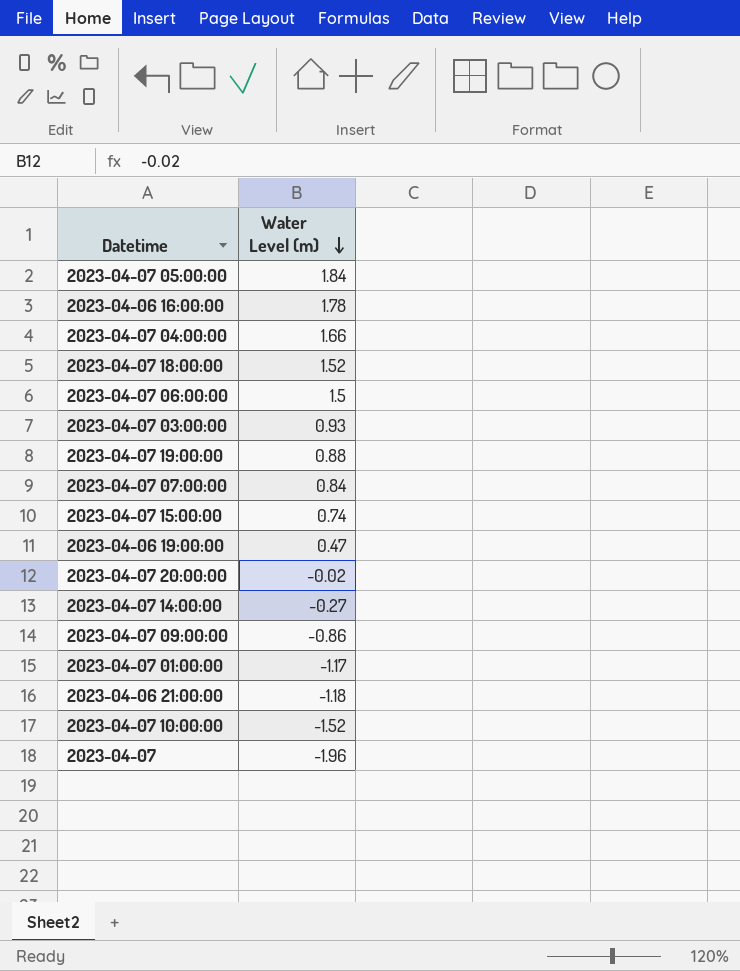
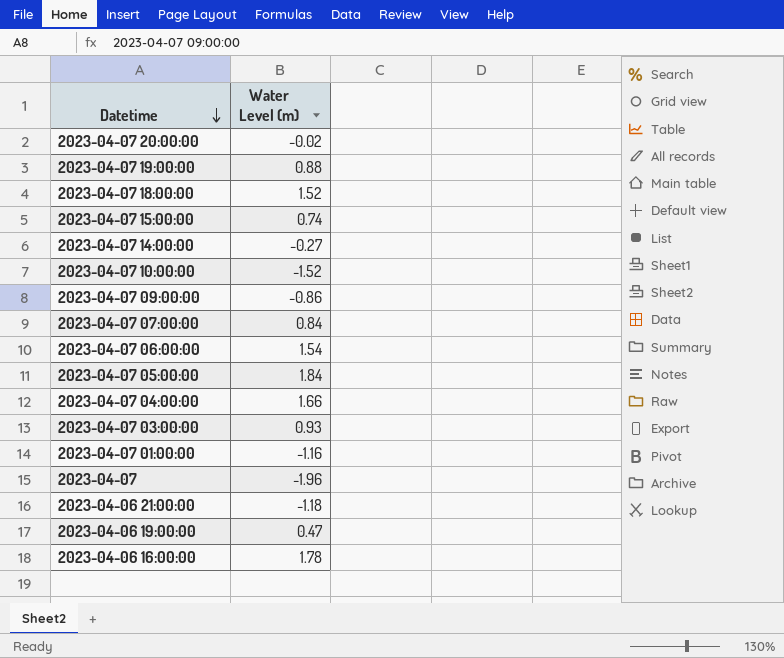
row order: Water Level (m) descending -> Datetime descending
2023-04-07 06:00:00 | Water Level (m): 1.5 -> 1.54
2023-04-07 01:00:00 | Water Level (m): -1.17 -> -1.16

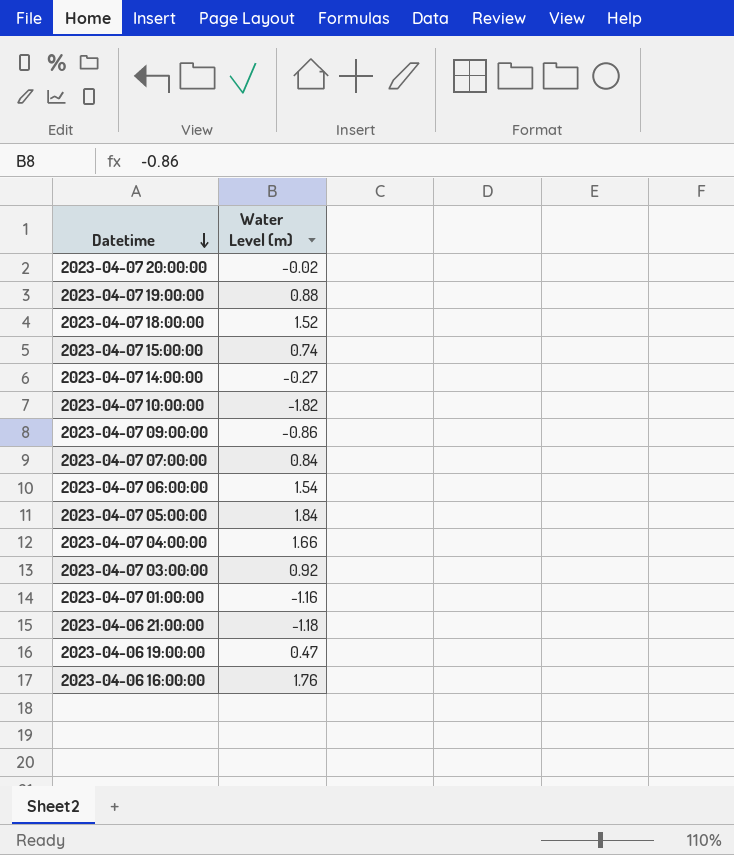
row 2023-04-07: -1.96 -> none
2023-04-07 10:00:00 | Water Level (m): -1.52 -> -1.82
2023-04-07 03:00:00 | Water Level (m): 0.93 -> 0.92
2023-04-06 16:00:00 | Water Level (m): 1.78 -> 1.76

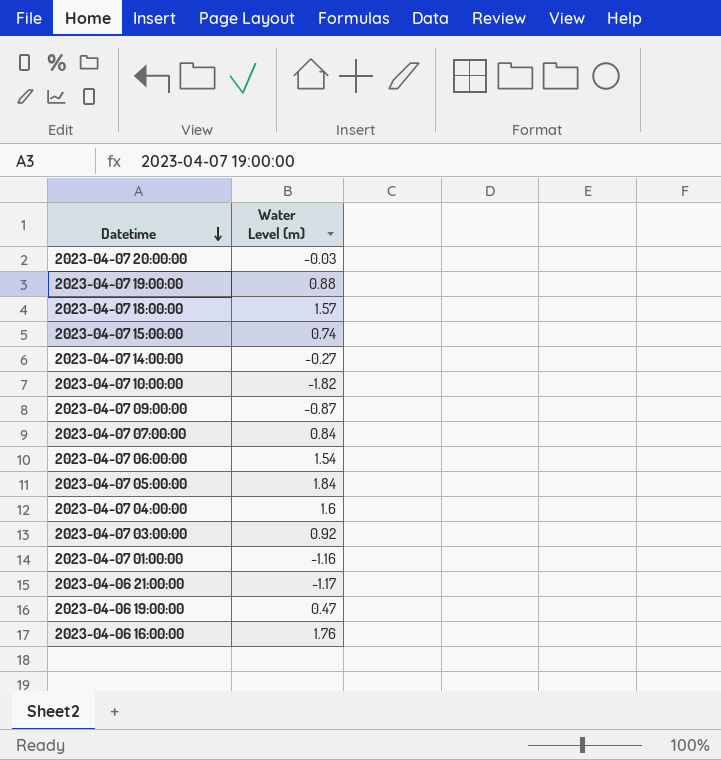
2023-04-07 20:00:00 | Water Level (m): -0.02 -> -0.03
2023-04-07 18:00:00 | Water Level (m): 1.52 -> 1.57
2023-04-07 09:00:00 | Water Level (m): -0.86 -> -0.87
2023-04-07 04:00:00 | Water Level (m): 1.66 -> 1.6
2023-04-06 21:00:00 | Water Level (m): -1.18 -> -1.17

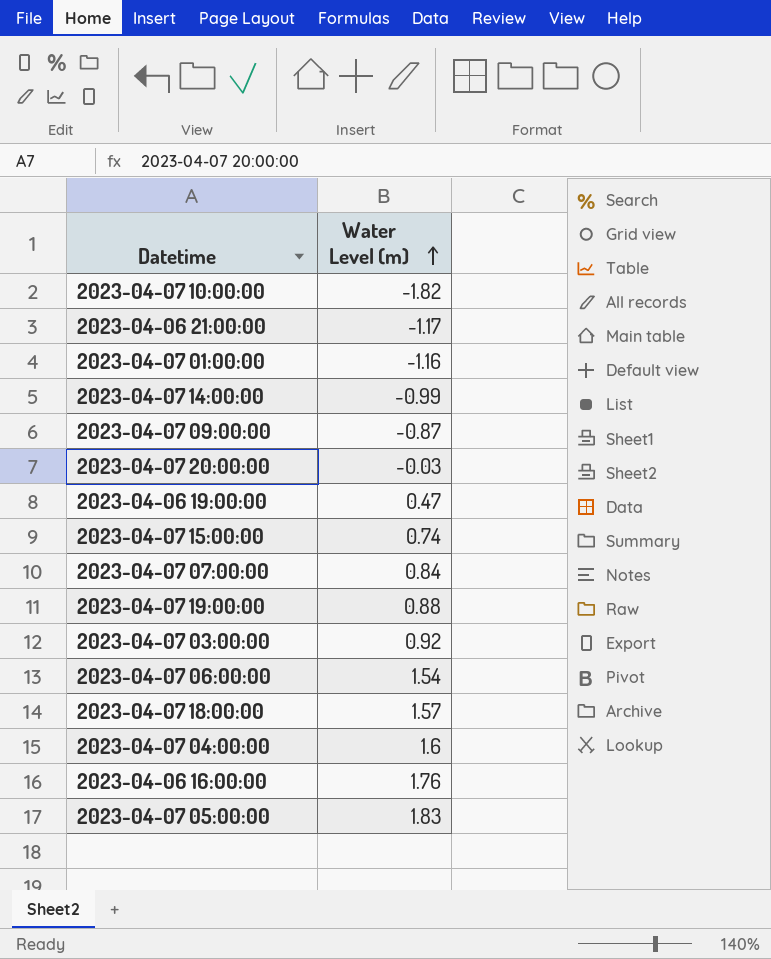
row order: Datetime descending -> Water Level (m) ascending
2023-04-07 14:00:00 | Water Level (m): -0.27 -> -0.99
2023-04-07 05:00:00 | Water Level (m): 1.84 -> 1.83

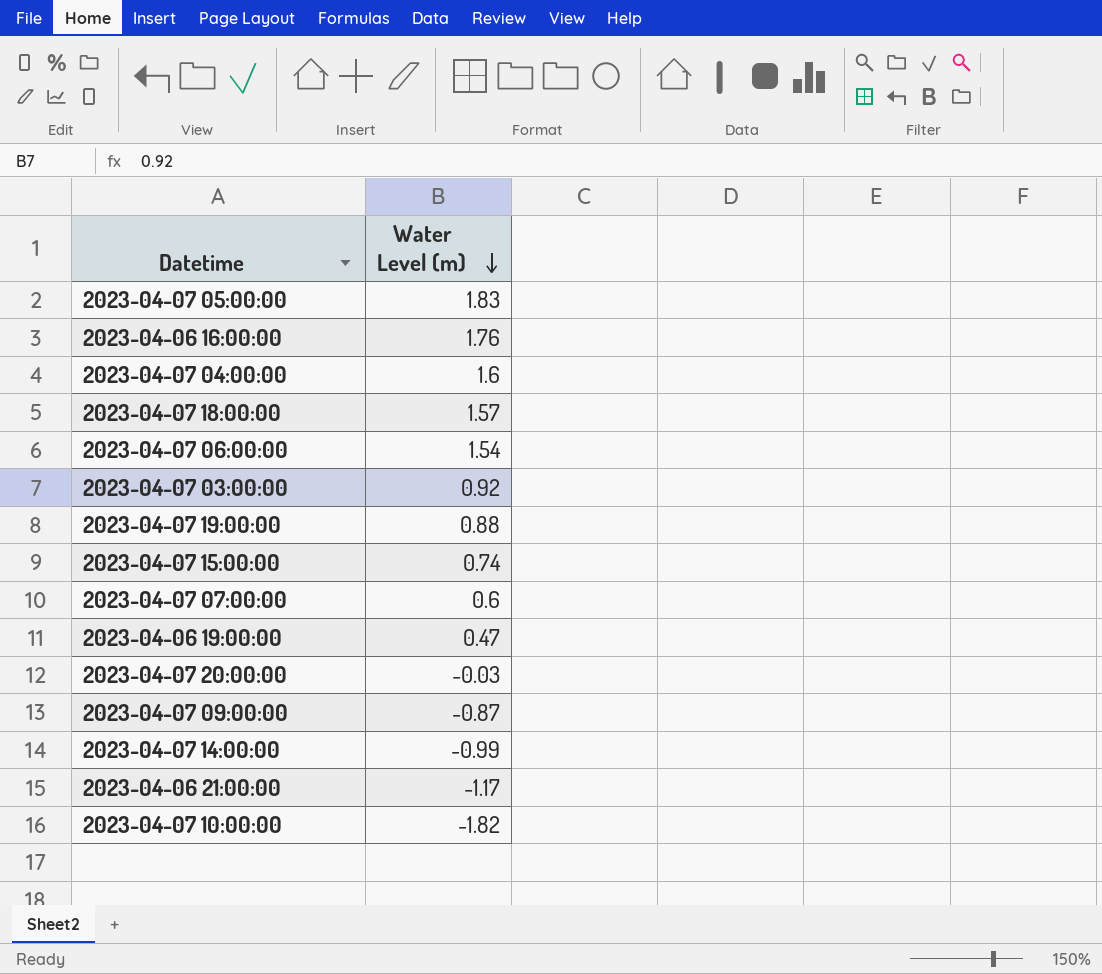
row order: Water Level (m) ascending -> Water Level (m) descending
row 2023-04-07 01:00:00: -1.16 -> none
2023-04-07 07:00:00 | Water Level (m): 0.84 -> 0.6

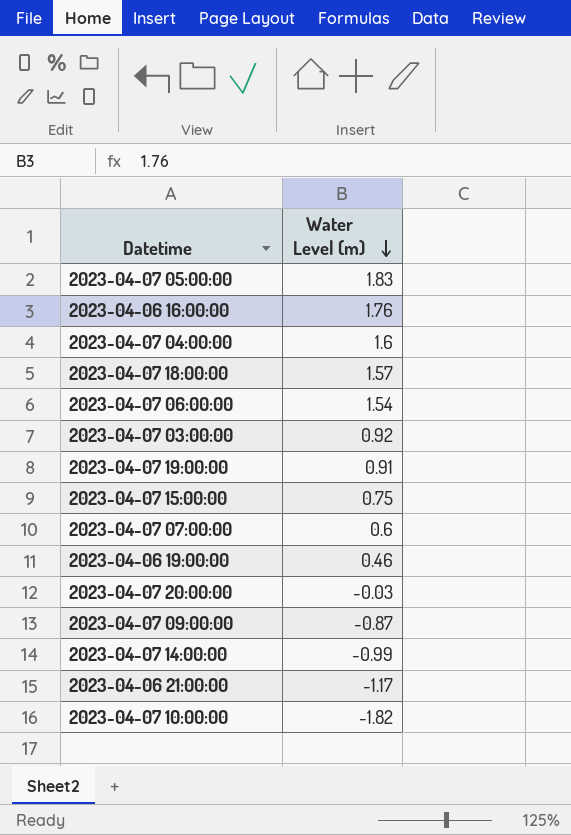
2023-04-07 19:00:00 | Water Level (m): 0.88 -> 0.91
2023-04-07 15:00:00 | Water Level (m): 0.74 -> 0.75
2023-04-06 19:00:00 | Water Level (m): 0.47 -> 0.46

